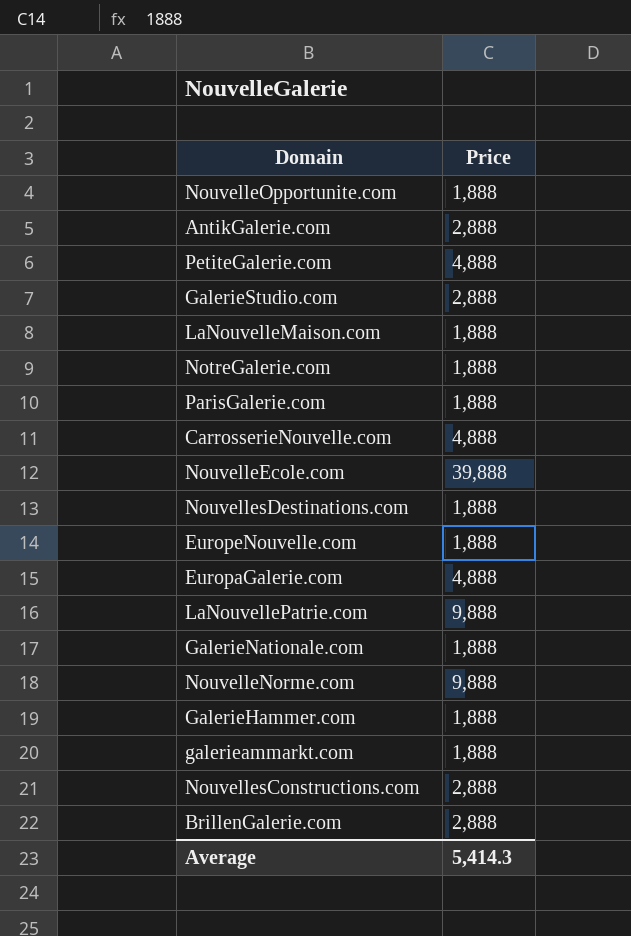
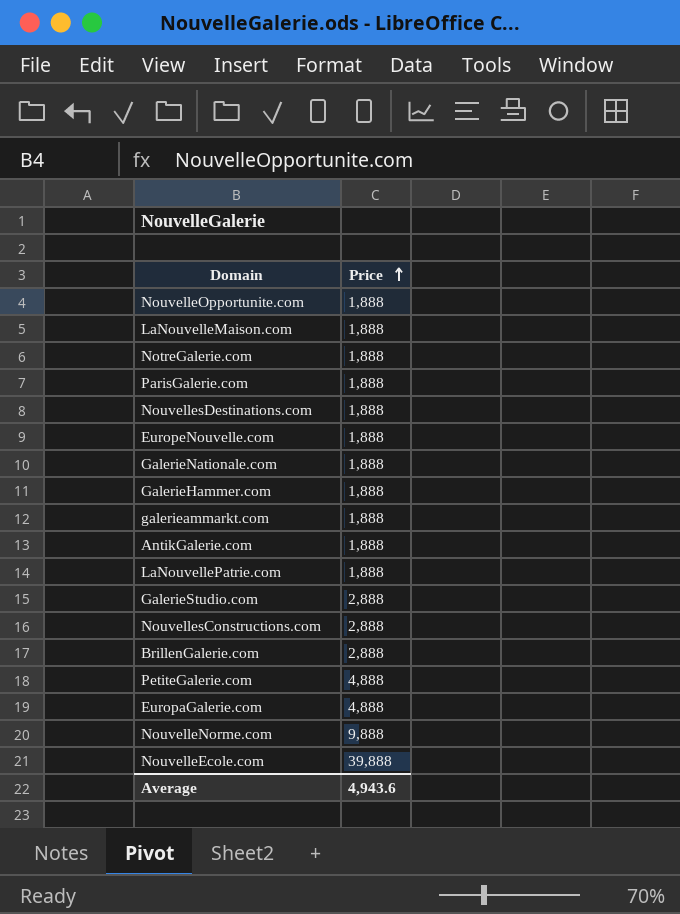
row order: none -> Price ascending
row CarrosserieNouvelle.com: 4,888 -> none
AntikGalerie.com | Price: 2,888 -> 1,888
LaNouvellePatrie.com | Price: 9,888 -> 1,888
Average | Price: 5,414.3 -> 4,943.6

